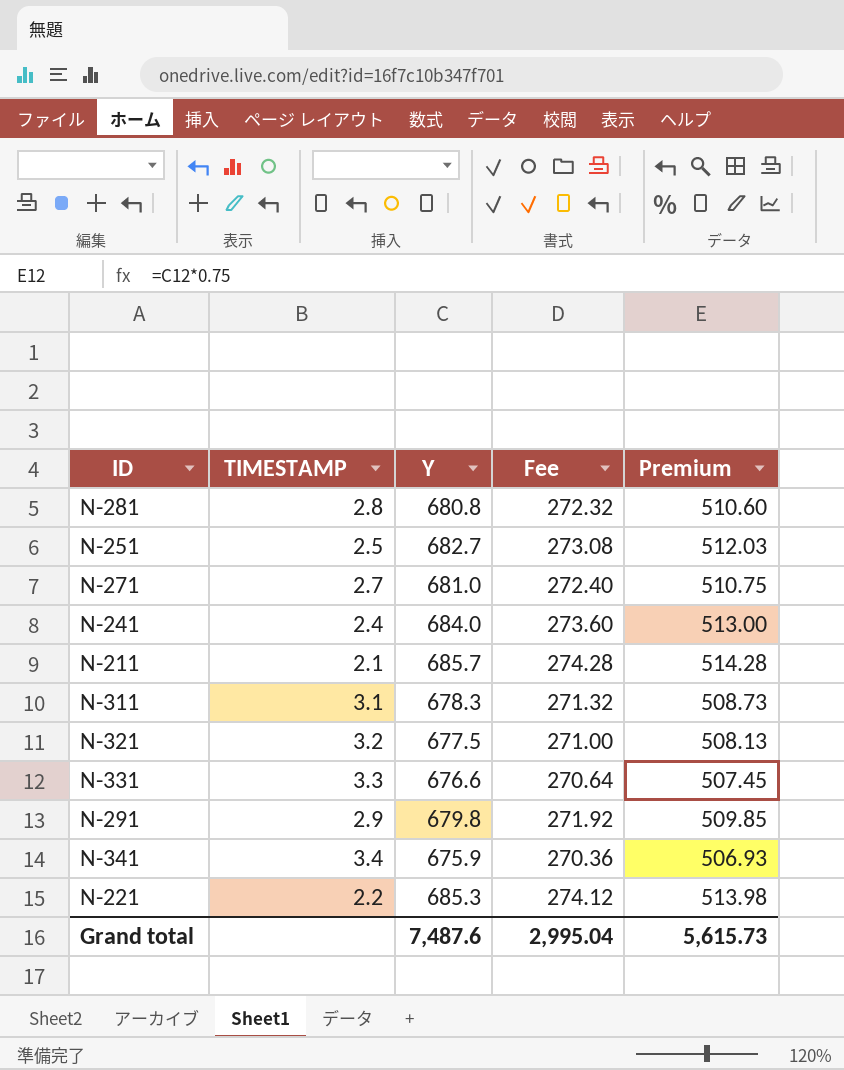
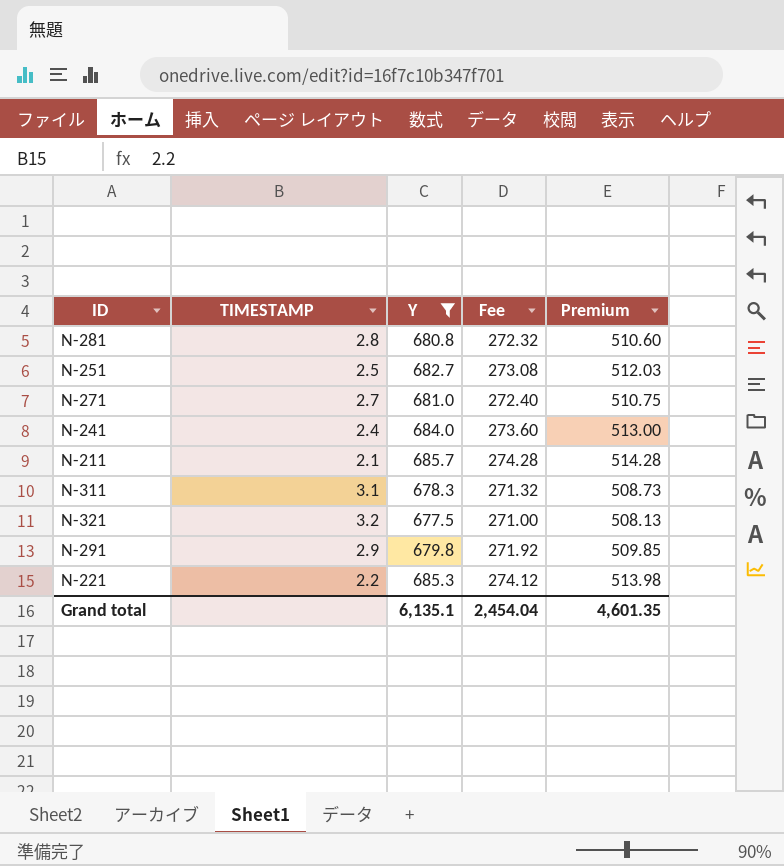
filter: none -> Y >= 677.5
Grand total | Y: 7,487.6 -> 6,135.1
Grand total | Fee: 2,995.04 -> 2,454.04
Grand total | Premium: 5,615.73 -> 4,601.35

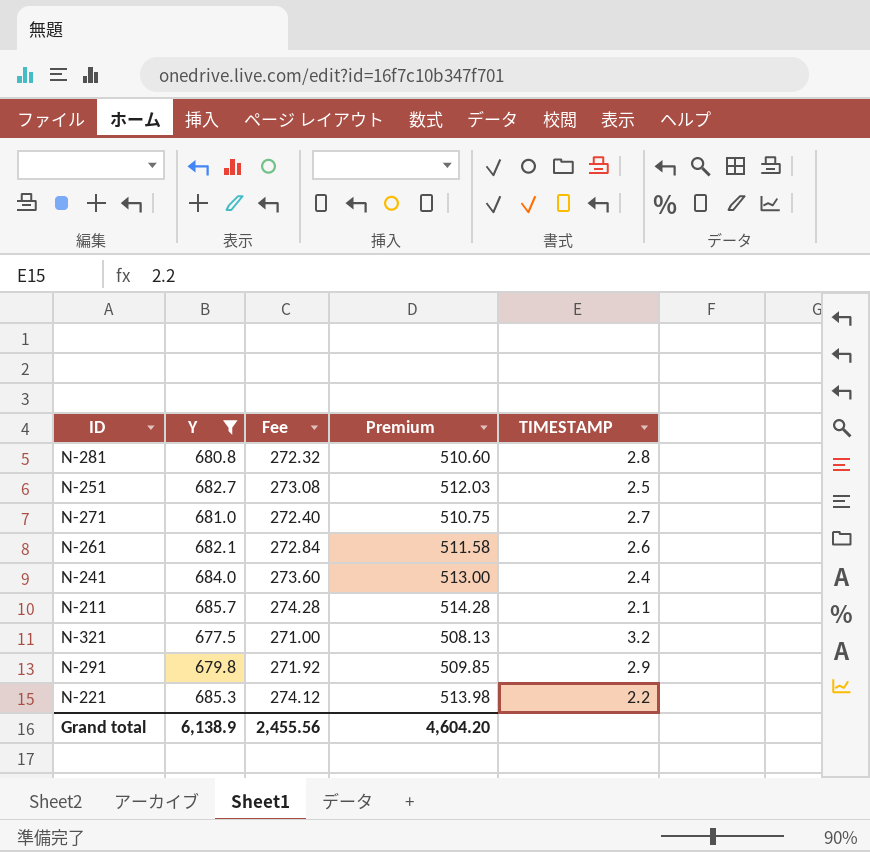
column TIMESTAMP | position: 2 -> 5
row N-311: 3.1 | 678.3 | 271.32 | 508.73 -> none
row N-261: none -> 682.1 | 272.84 | 511.58 | 2.6
Grand total | Y: 6,135.1 -> 6,138.9
Grand total | Fee: 2,454.04 -> 2,455.56
Grand total | Premium: 4,601.35 -> 4,604.20

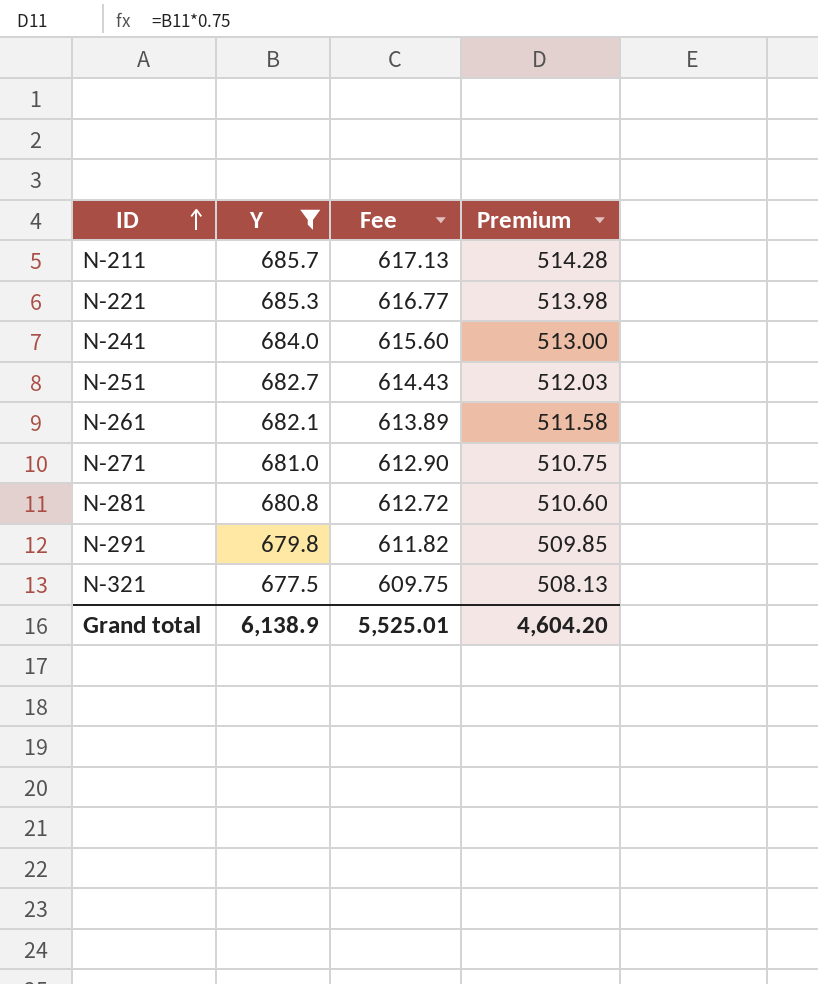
row order: none -> ID ascending
column TIMESTAMP | position: 5 -> none
column Fee | formula: [Y] * 0.4 -> [Y] * 0.9
Grand total | Fee: 2,455.56 -> 5,525.01

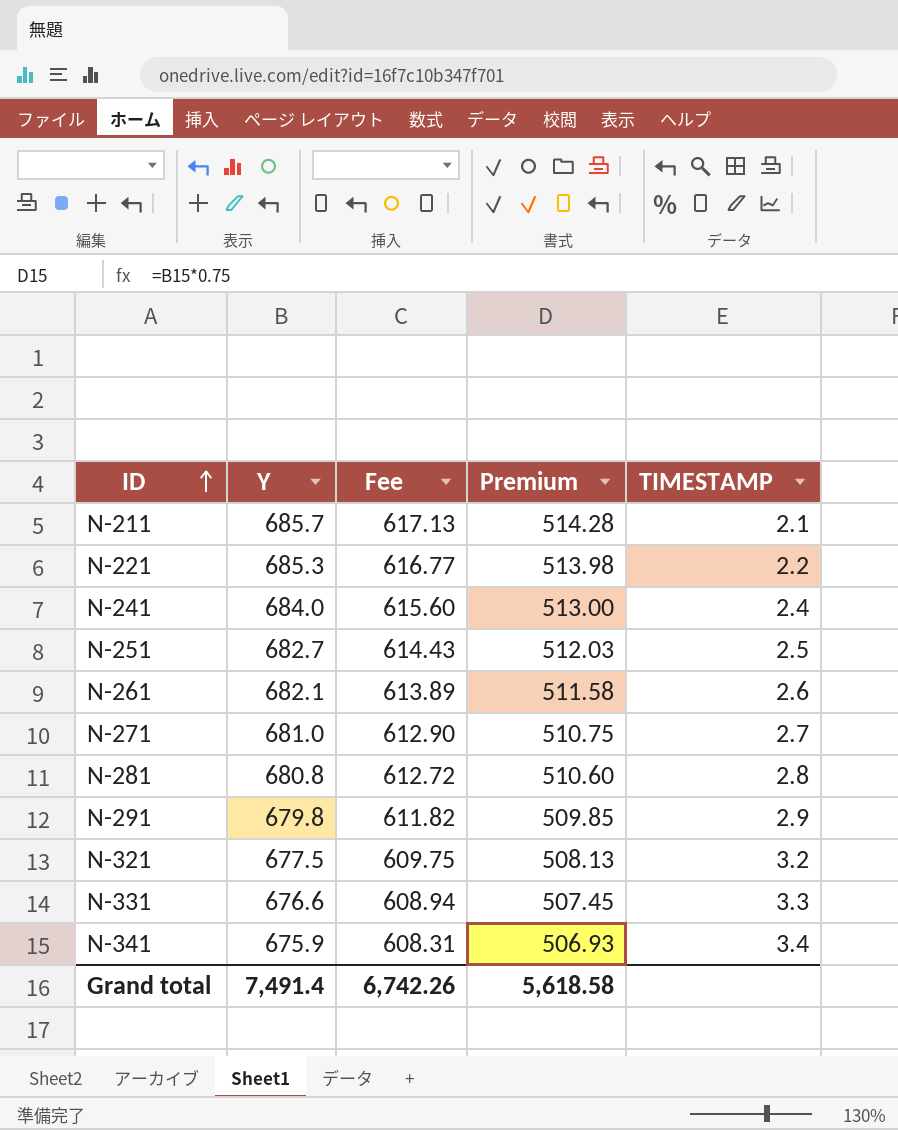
filter: Y >= 677.5 -> none
column TIMESTAMP | position: none -> 5
Grand total | Y: 6,138.9 -> 7,491.4
Grand total | Fee: 5,525.01 -> 6,742.26
Grand total | Premium: 4,604.20 -> 5,618.58

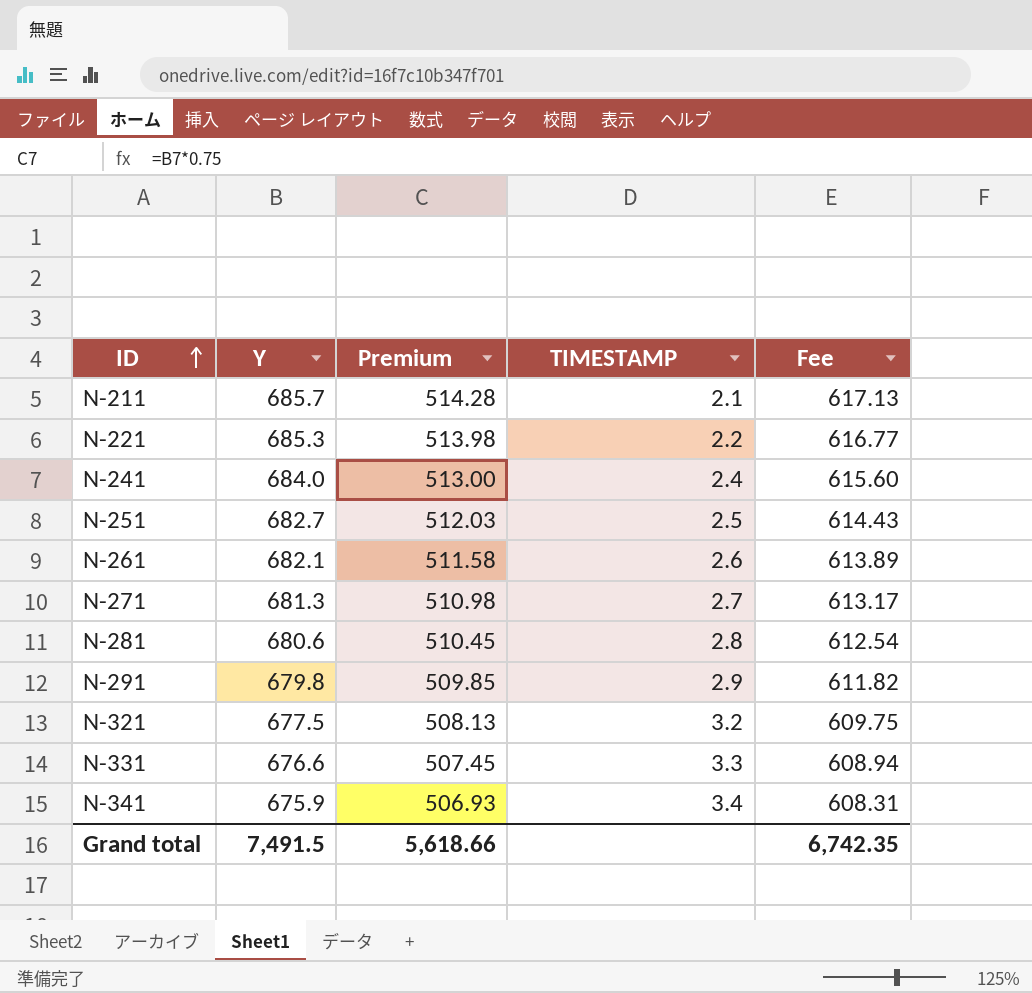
column Fee | position: 3 -> 5
N-271 | Y: 681.0 -> 681.3
N-271 | Premium: 510.75 -> 510.98
N-271 | Fee: 612.90 -> 613.17
N-281 | Y: 680.8 -> 680.6
N-281 | Premium: 510.60 -> 510.45
N-281 | Fee: 612.72 -> 612.54
Grand total | Y: 7,491.4 -> 7,491.5
Grand total | Premium: 5,618.58 -> 5,618.66
Grand total | Fee: 6,742.26 -> 6,742.35

